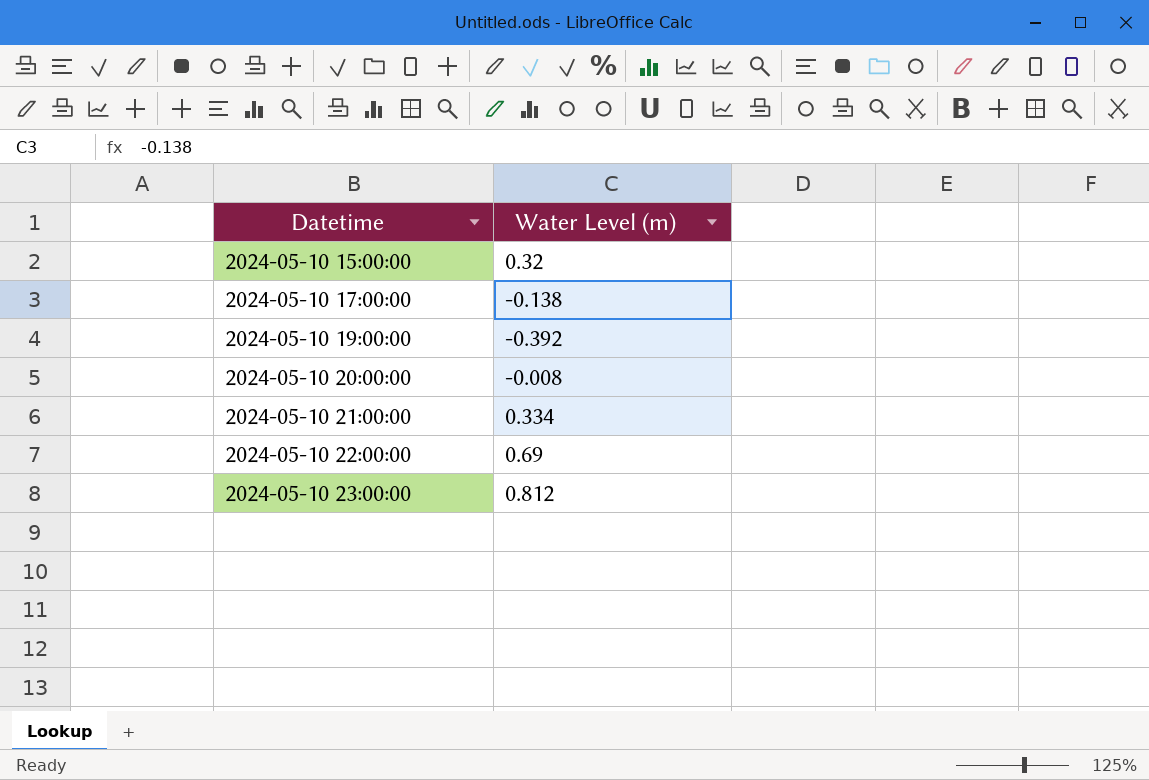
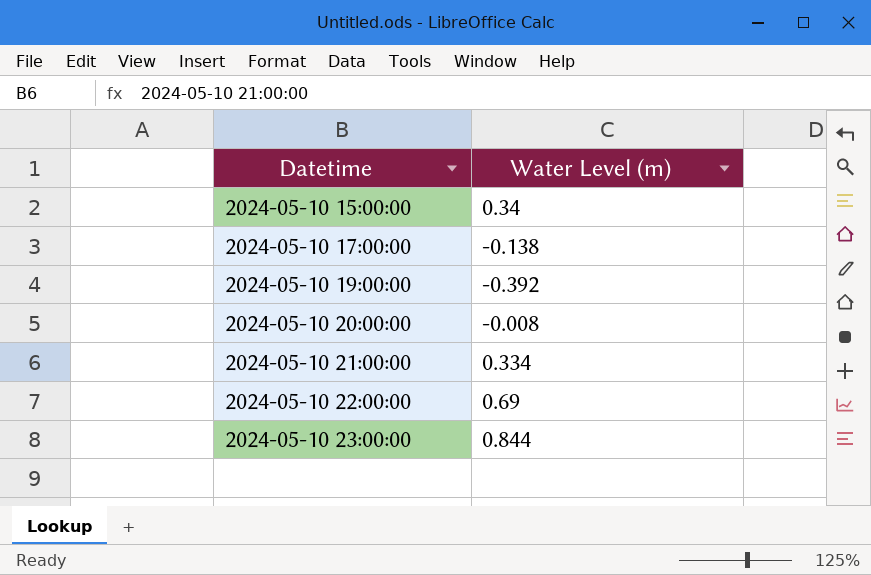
2024-05-10 15:00:00 | Water Level (m): 0.32 -> 0.34
2024-05-10 23:00:00 | Water Level (m): 0.812 -> 0.844

